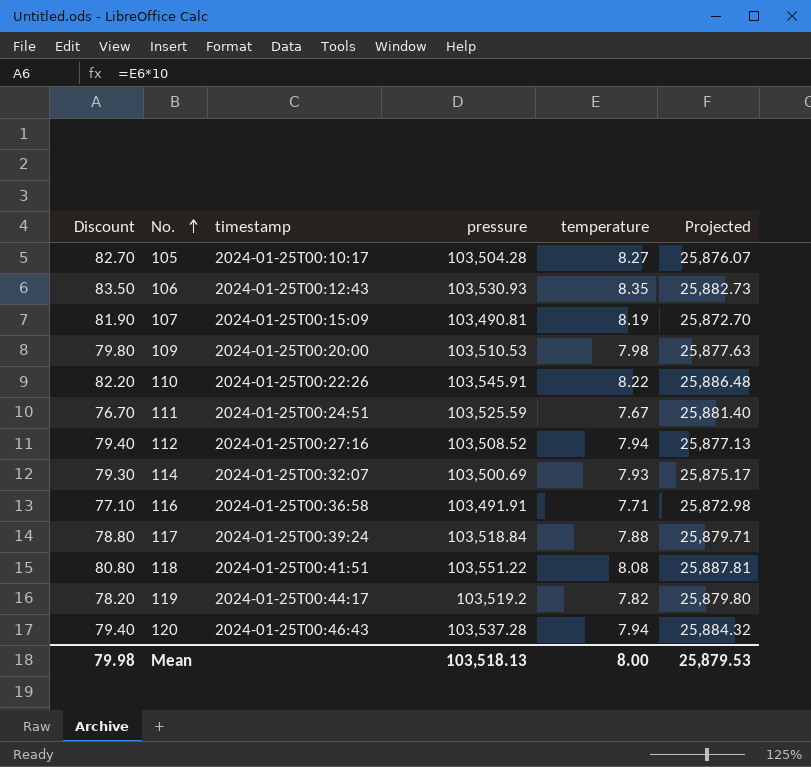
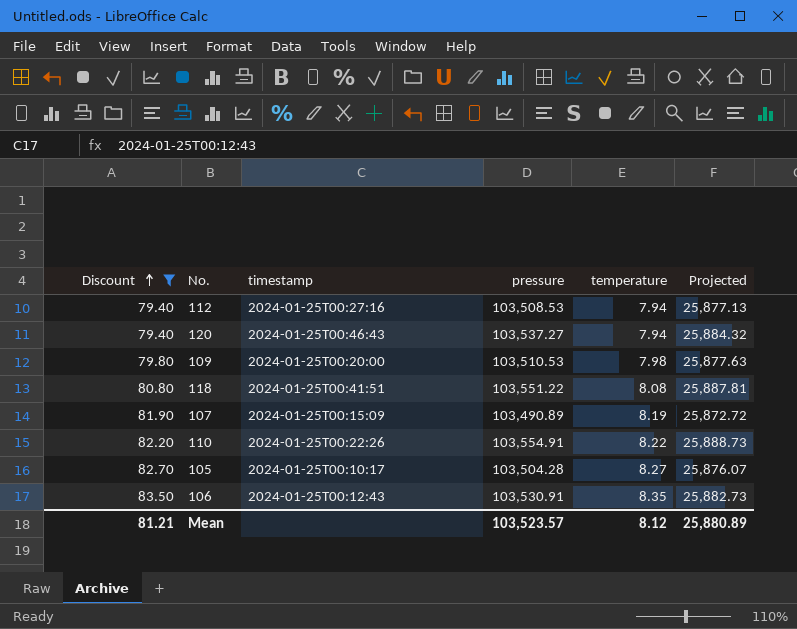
filter: none -> Discount >= 79.40
row order: No. ascending -> Discount ascending
112 | pressure: 103,508.52 -> 103,508.53
120 | pressure: 103,537.28 -> 103,537.27
107 | pressure: 103,490.81 -> 103,490.89
107 | Projected: 25,872.70 -> 25,872.72
110 | pressure: 103,545.91 -> 103,554.91
110 | Projected: 25,886.48 -> 25,888.73
106 | pressure: 103,530.93 -> 103,530.91
Mean | Discount: 79.98 -> 81.21
Mean | pressure: 103,518.13 -> 103,523.57
Mean | temperature: 8.00 -> 8.12
Mean | Projected: 25,879.53 -> 25,880.89

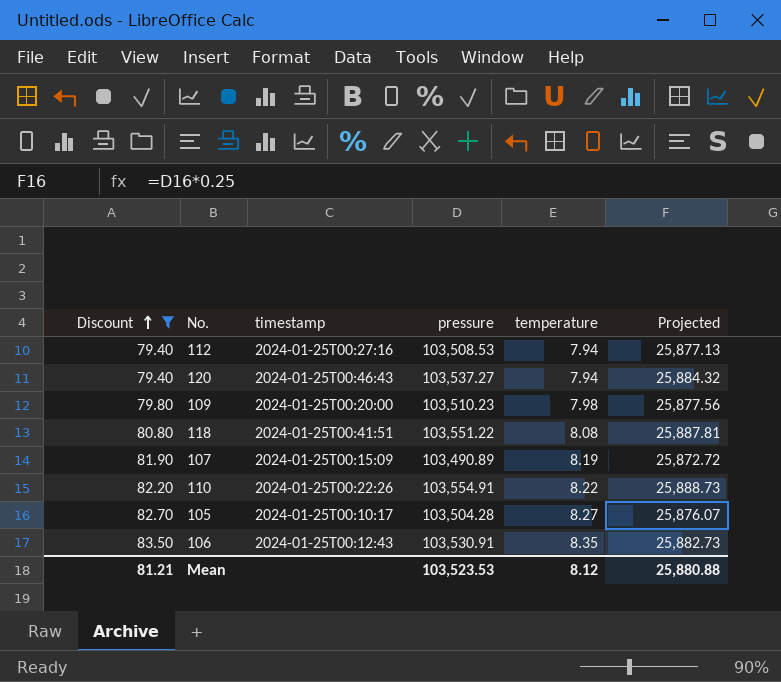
109 | pressure: 103,510.53 -> 103,510.23
109 | Projected: 25,877.63 -> 25,877.56
Mean | pressure: 103,523.57 -> 103,523.53
Mean | Projected: 25,880.89 -> 25,880.88

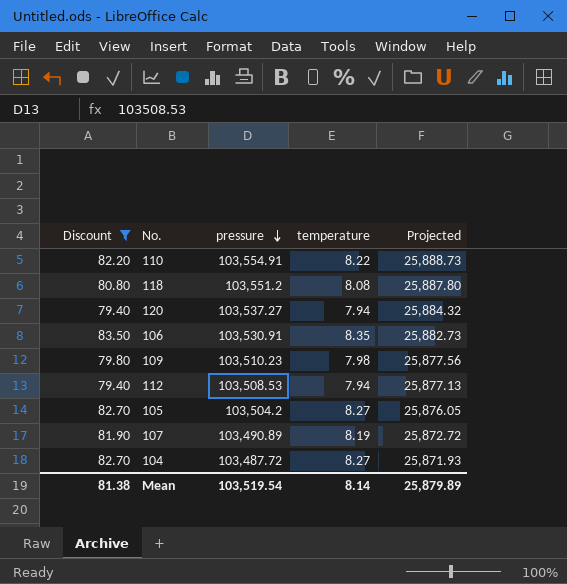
row order: Discount ascending -> pressure descending
column timestamp | position: 3 -> none
118 | pressure: 103,551.22 -> 103,551.2
118 | Projected: 25,887.81 -> 25,887.80
105 | pressure: 103,504.28 -> 103,504.2
105 | Projected: 25,876.07 -> 25,876.05
row 104: none -> 82.70 | 103,487.72 | 8.27 | 25,871.93
Mean | Discount: 81.21 -> 81.38
Mean | pressure: 103,523.53 -> 103,519.54
Mean | temperature: 8.12 -> 8.14
Mean | Projected: 25,880.88 -> 25,879.89

